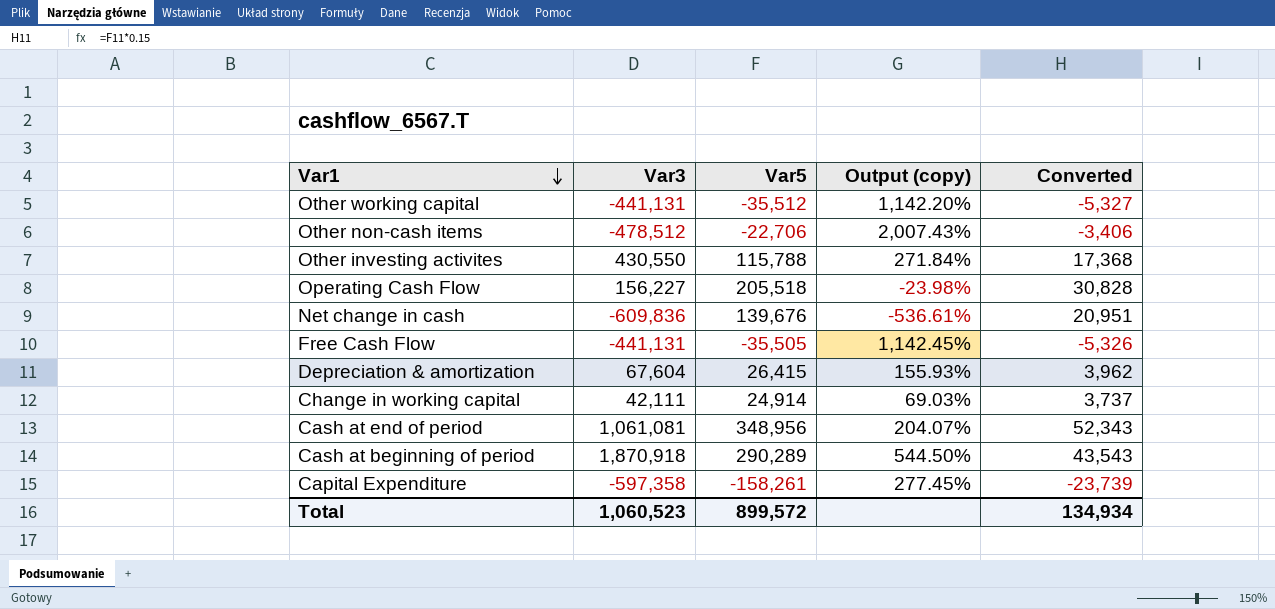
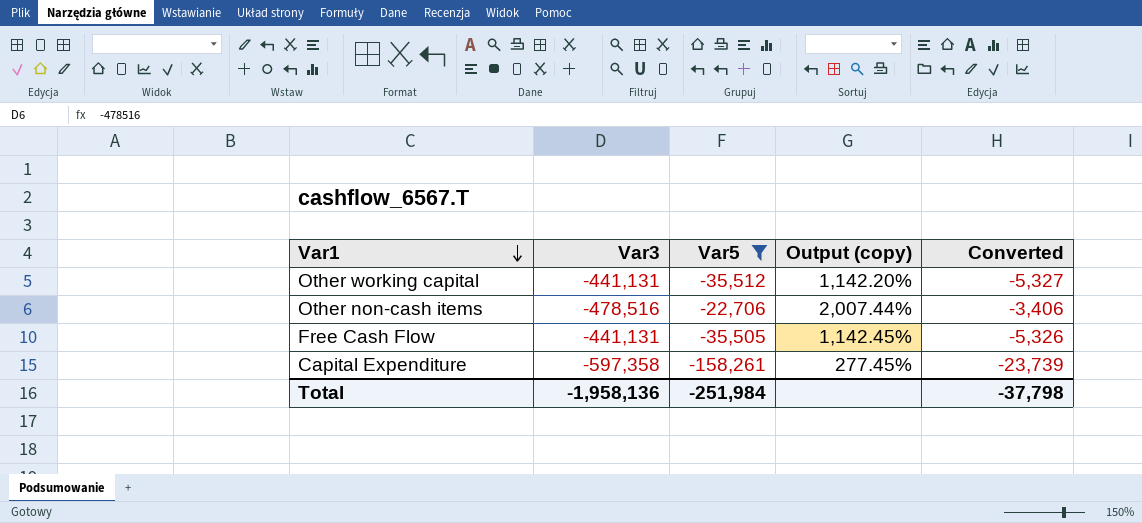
filter: none -> Var5 <= -22,706
Other non-cash items | Var3: -478,512 -> -478,516
Other non-cash items | Output (copy): 2,007.43% -> 2,007.44%
Total | Var3: 1,060,523 -> -1,958,136
Total | Var5: 899,572 -> -251,984
Total | Converted: 134,934 -> -37,798

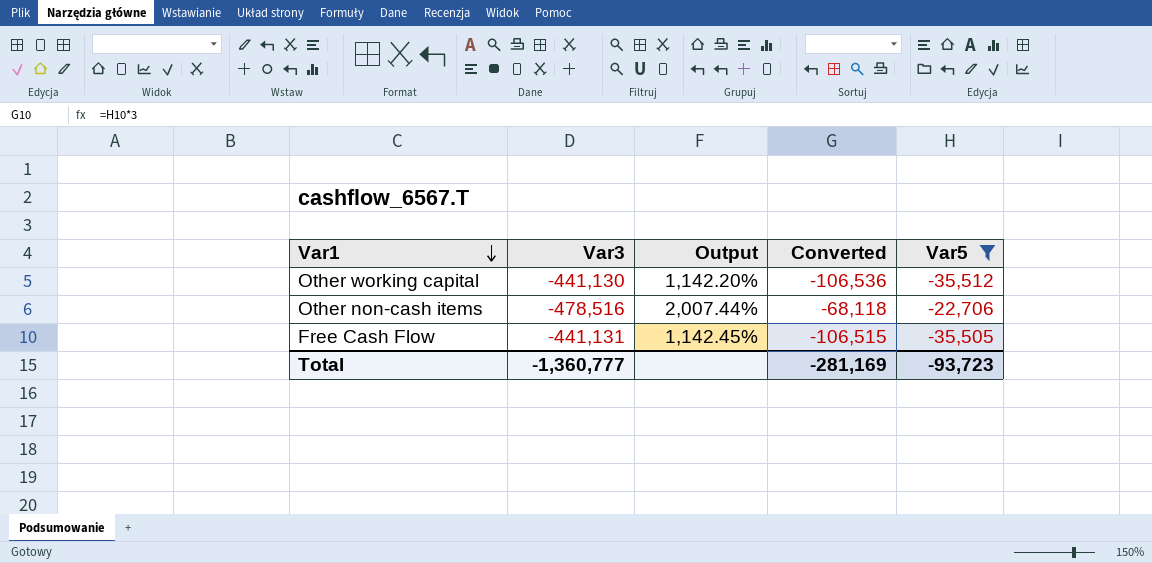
column name: Output (copy) -> Output
column Converted | formula: [Var5] * 0.15 -> [Var5] * 3
column Var5 | position: 3 -> 5
row Capital Expenditure: -597,358 | -158,261 | 277.45% | -23,739 -> none
Other working capital | Var3: -441,131 -> -441,130
Total | Var3: -1,958,136 -> -1,360,777
Total | Converted: -37,798 -> -281,169
Total | Var5: -251,984 -> -93,723

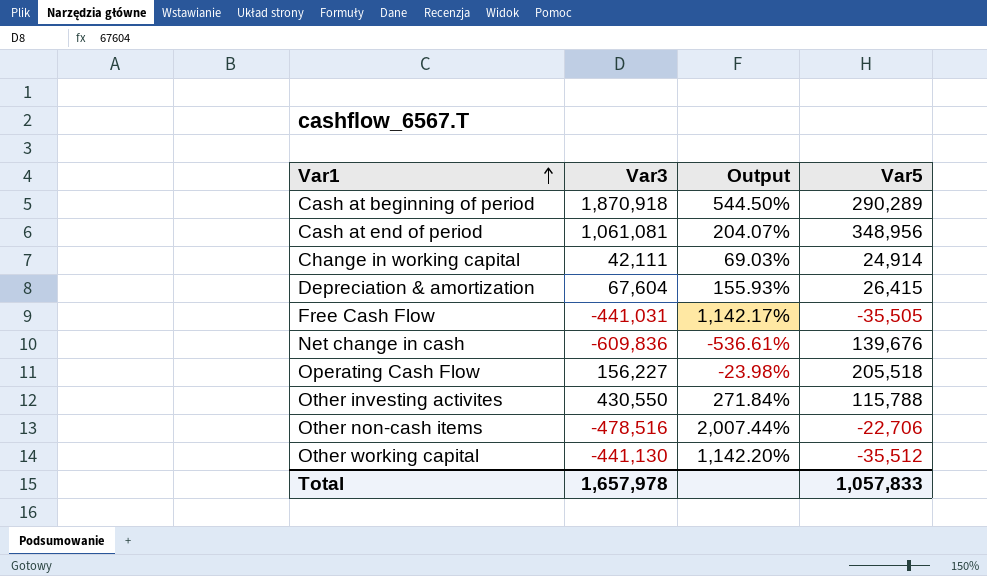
filter: Var5 <= -22,706 -> none
row order: Var1 descending -> Var1 ascending
column Converted | formula: [Var5] * 3 -> none
Free Cash Flow | Var3: -441,131 -> -441,031
Free Cash Flow | Output: 1,142.45% -> 1,142.17%
Total | Var3: -1,360,777 -> 1,657,978
Total | Var5: -93,723 -> 1,057,833

